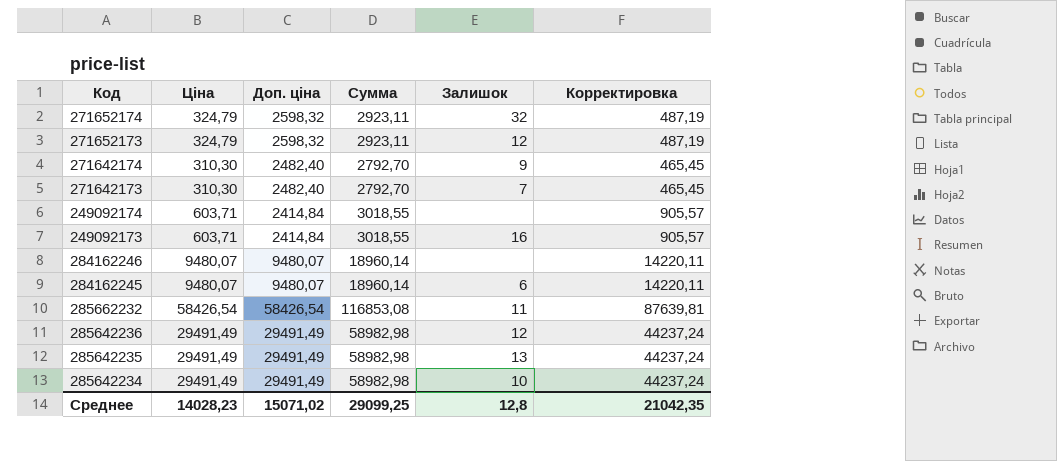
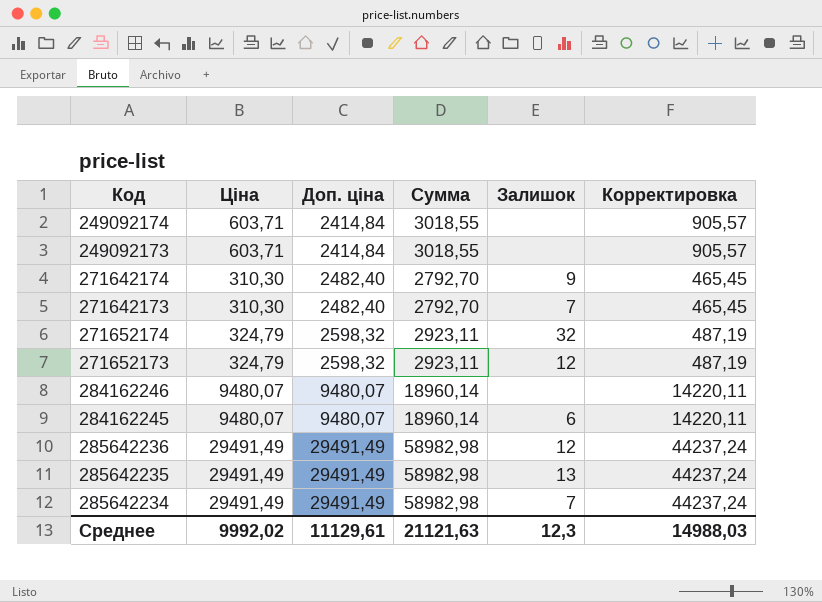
row order: none -> Доп. ціна ascending
row 285662232: 58426,54 | 58426,54 | 116853,08 | 11 | 87639,81 -> none
249092173 | Залишок: 16 -> none
285642234 | Залишок: 10 -> 7
Среднее | Ціна: 14028,23 -> 9992,02
Среднее | Доп. ціна: 15071,02 -> 11129,61
Среднее | Сумма: 29099,25 -> 21121,63
Среднее | Залишок: 12,8 -> 12,3
Среднее | Корректировка: 21042,35 -> 14988,03

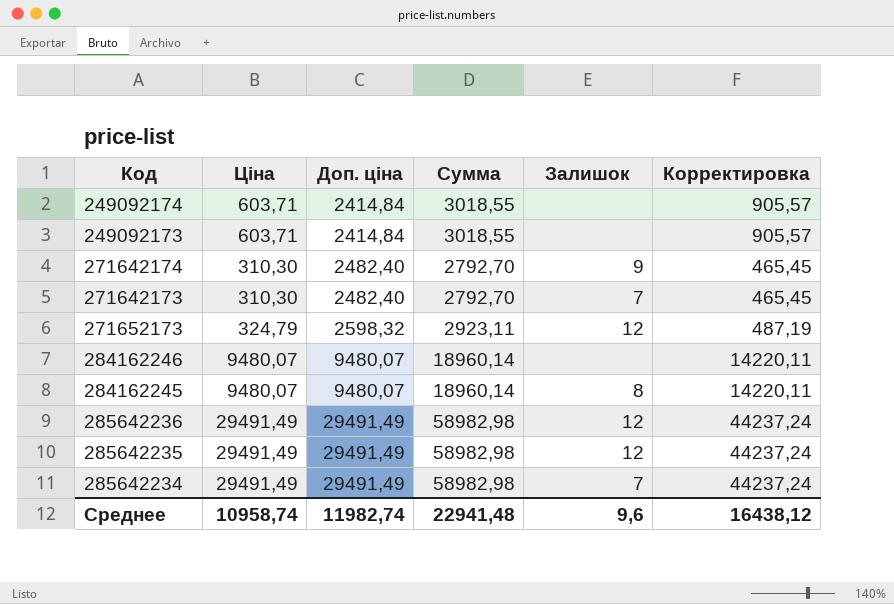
row 271652174: 324,79 | 2598,32 | 2923,11 | 32 | 487,19 -> none
284162245 | Залишок: 6 -> 8
285642235 | Залишок: 13 -> 12
Среднее | Ціна: 9992,02 -> 10958,74
Среднее | Доп. ціна: 11129,61 -> 11982,74
Среднее | Сумма: 21121,63 -> 22941,48
Среднее | Залишок: 12,3 -> 9,6
Среднее | Корректировка: 14988,03 -> 16438,12

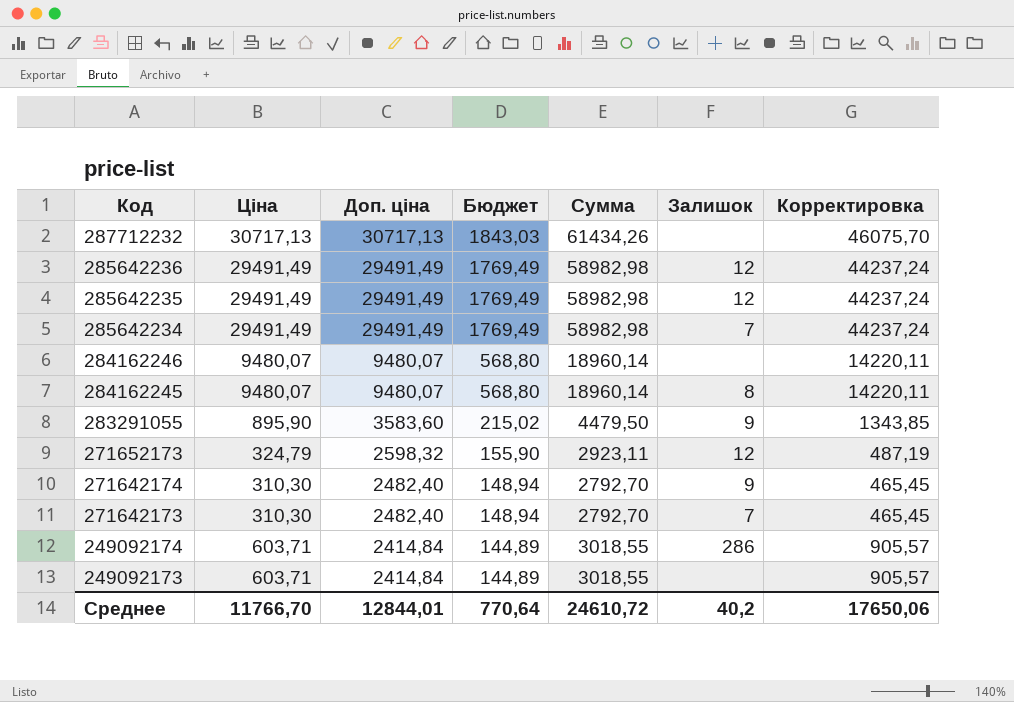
row order: Доп. ціна ascending -> Код descending
column Бюджет | formula: none -> [Доп. ціна] * 0,06
row 287712232: none -> 30717,13 | 30717,13 | 1843,03 | 61434,26 | none | 46075,70
row 283291055: none -> 895,90 | 3583,60 | 215,02 | 4479,50 | 9 | 1343,85
249092174 | Залишок: none -> 286
Среднее | Ціна: 10958,74 -> 11766,70
Среднее | Доп. ціна: 11982,74 -> 12844,01
Среднее | Сумма: 22941,48 -> 24610,72
Среднее | Залишок: 9,6 -> 40,2
Среднее | Корректировка: 16438,12 -> 17650,06

